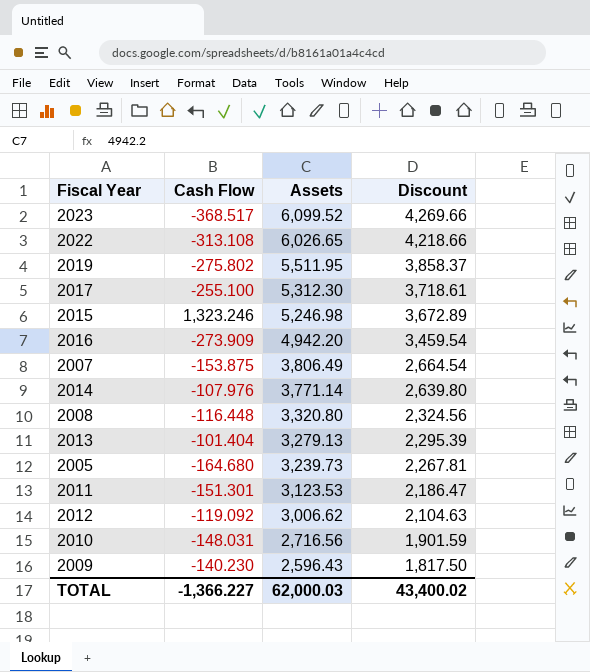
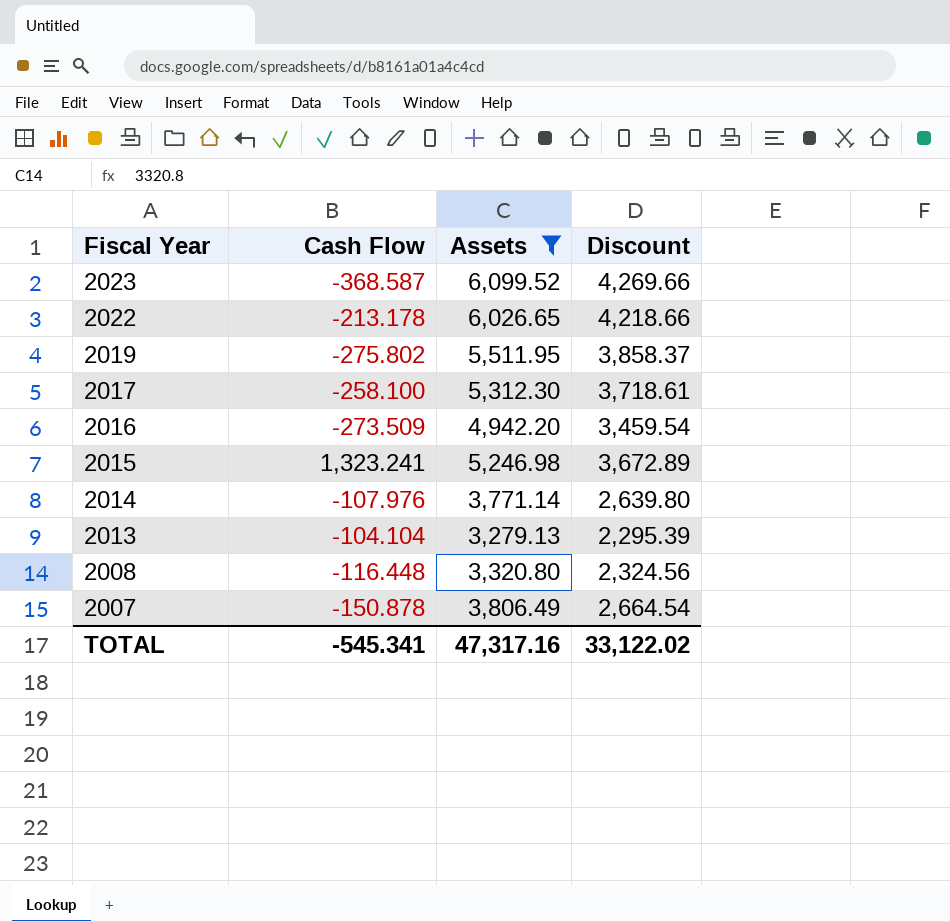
filter: none -> Assets >= 3,279.13
row order: Assets descending -> Fiscal Year descending
2023 | Cash Flow: -368.517 -> -368.587
2022 | Cash Flow: -313.108 -> -213.178
2017 | Cash Flow: -255.100 -> -258.100
2016 | Cash Flow: -273.909 -> -273.509
2015 | Cash Flow: 1,323.246 -> 1,323.241
2013 | Cash Flow: -101.404 -> -104.104
2007 | Cash Flow: -153.875 -> -150.878
TOTAL | Cash Flow: -1,366.227 -> -545.341
TOTAL | Assets: 62,000.03 -> 47,317.16
TOTAL | Discount: 43,400.02 -> 33,122.02

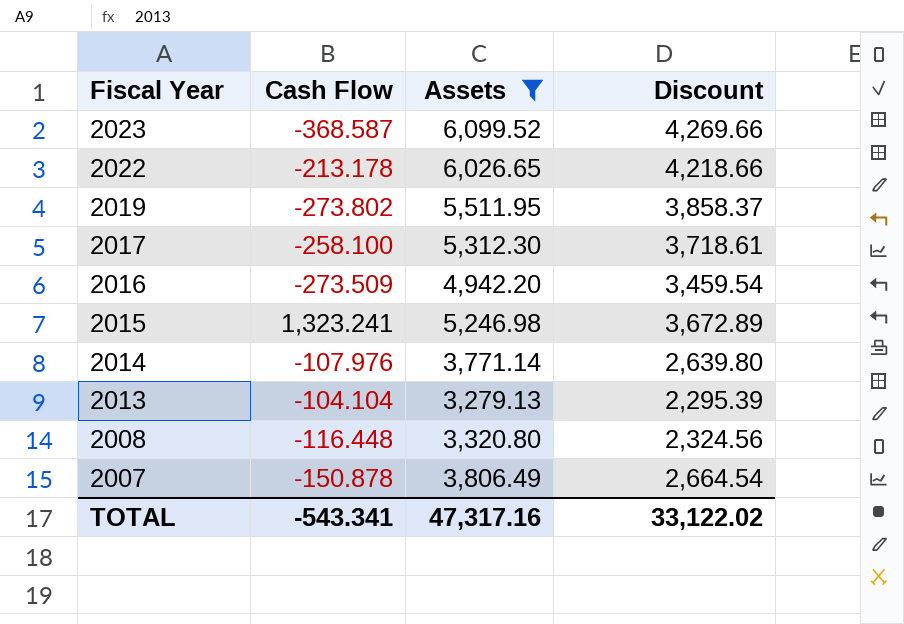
2019 | Cash Flow: -275.802 -> -273.802
TOTAL | Cash Flow: -545.341 -> -543.341

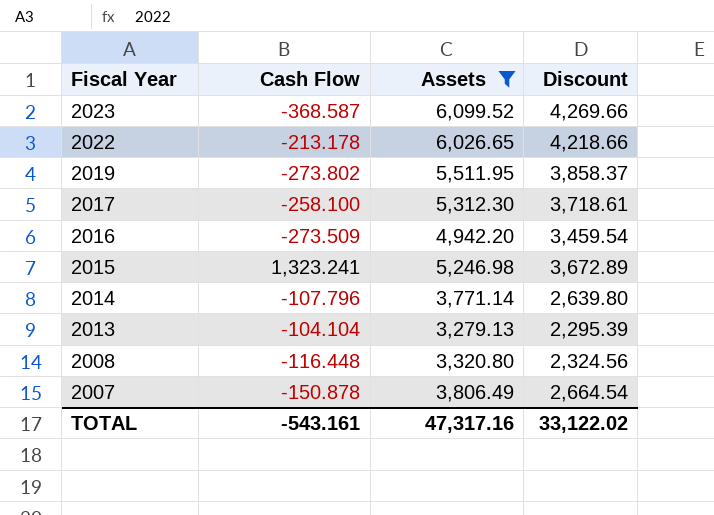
2014 | Cash Flow: -107.976 -> -107.796
TOTAL | Cash Flow: -543.341 -> -543.161

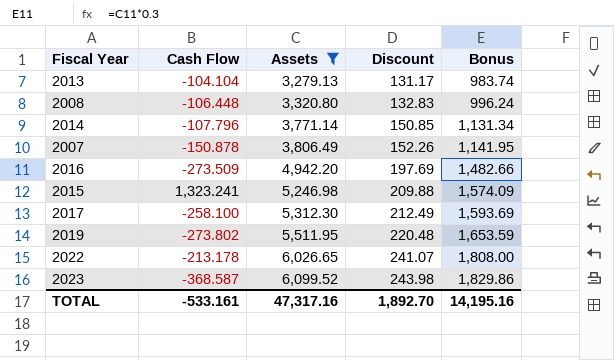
row order: Fiscal Year descending -> Assets ascending
column Discount | formula: [Assets] * 0.7 -> [Assets] * 0.04
column Bonus | formula: none -> [Assets] * 0.3
2008 | Cash Flow: -116.448 -> -106.448
TOTAL | Cash Flow: -543.161 -> -533.161
TOTAL | Discount: 33,122.02 -> 1,892.70

